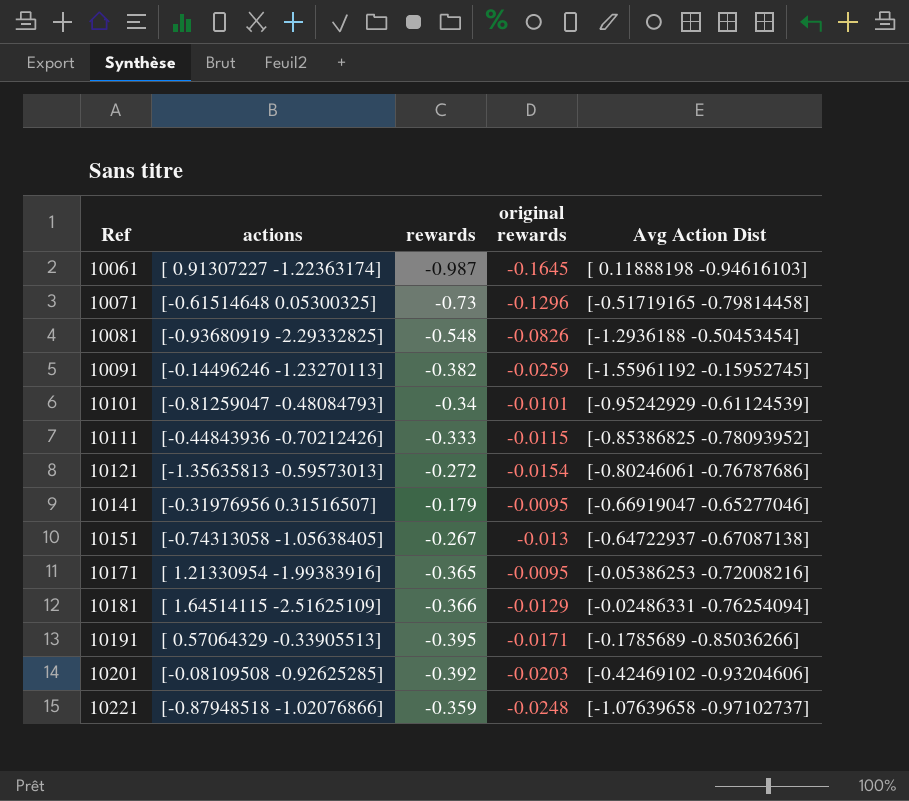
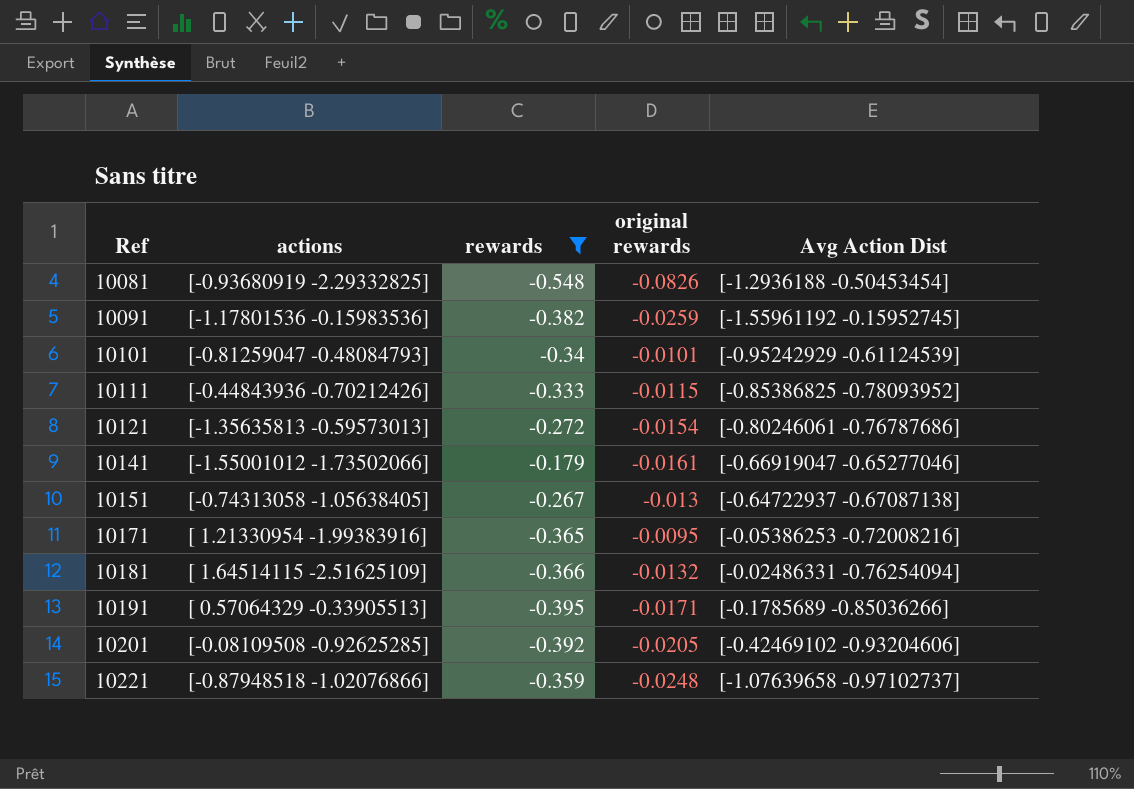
filter: none -> rewards >= -0.548
10091 | actions: [-0.14496246 -1.23270113] -> [-1.17801536 -0.15983536]
10141 | actions: [-0.31976956 0.31516507] -> [-1.55001012 -1.73502066]
10141 | original rewards: -0.0095 -> -0.0161
10181 | original rewards: -0.0129 -> -0.0132
10201 | original rewards: -0.0203 -> -0.0205

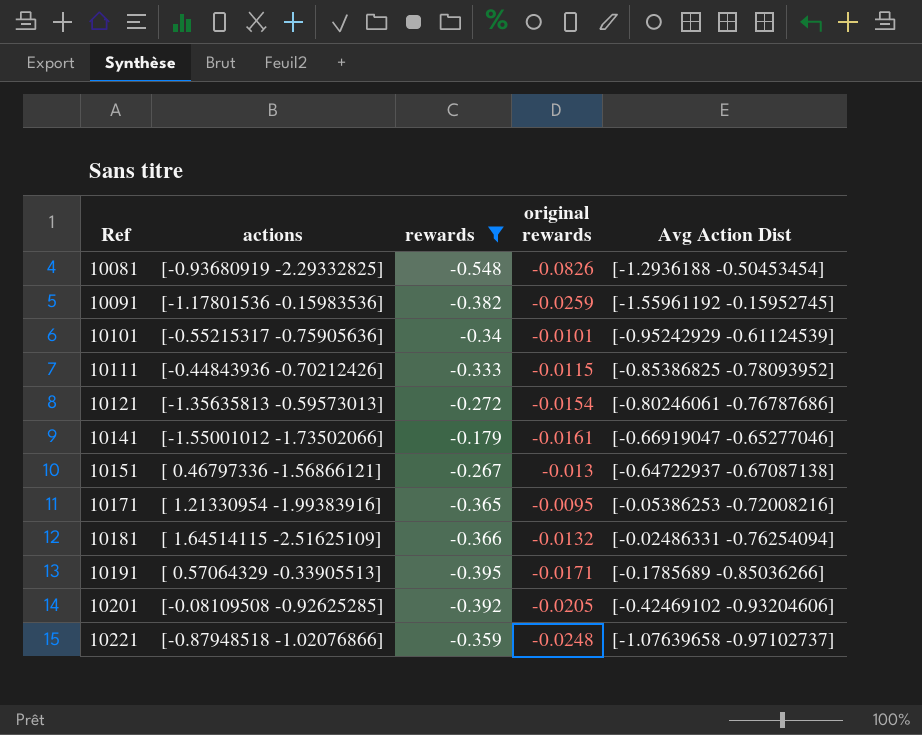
10101 | actions: [-0.81259047 -0.48084793] -> [-0.55215317 -0.75905636]
10151 | actions: [-0.74313058 -1.05638405] -> [ 0.46797336 -1.56866121]

